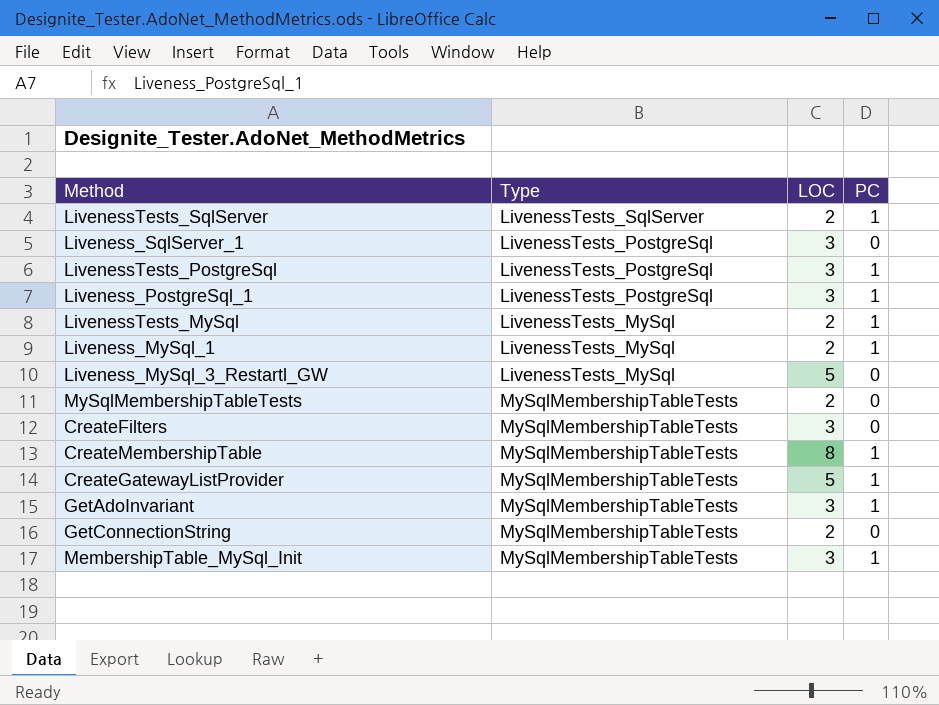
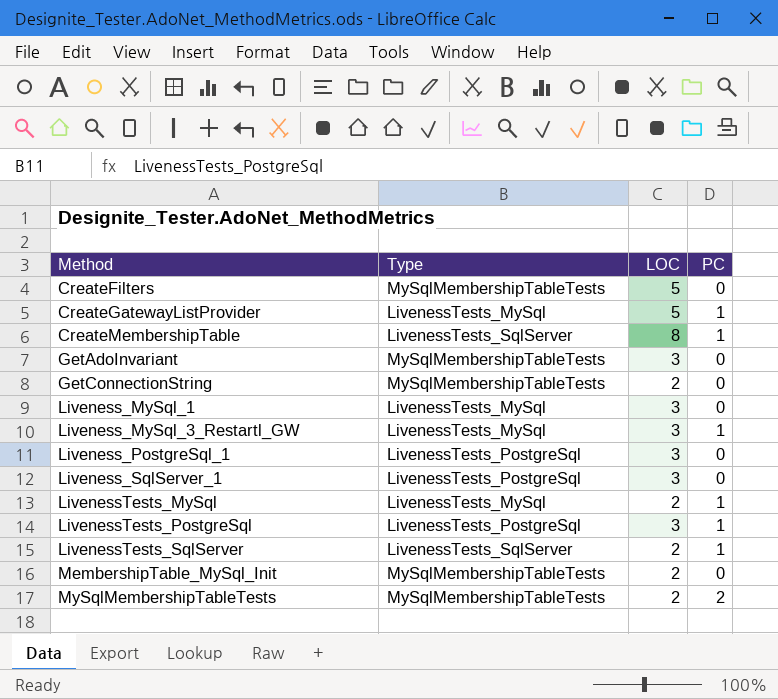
row order: none -> Method ascending
CreateFilters | LOC: 3 -> 5
CreateGatewayListProvider | Type: MySqlMembershipTableTests -> LivenessTests_MySql
CreateMembershipTable | Type: MySqlMembershipTableTests -> LivenessTests_SqlServer
GetAdoInvariant | PC: 1 -> 0
Liveness_MySql_1 | LOC: 2 -> 3
Liveness_MySql_1 | PC: 1 -> 0
Liveness_MySql_3_Restartl_GW | LOC: 5 -> 3
Liveness_MySql_3_Restartl_GW | PC: 0 -> 1
Liveness_PostgreSql_1 | PC: 1 -> 0
MembershipTable_MySql_Init | LOC: 3 -> 2
MembershipTable_MySql_Init | PC: 1 -> 0
MySqlMembershipTableTests | PC: 0 -> 2

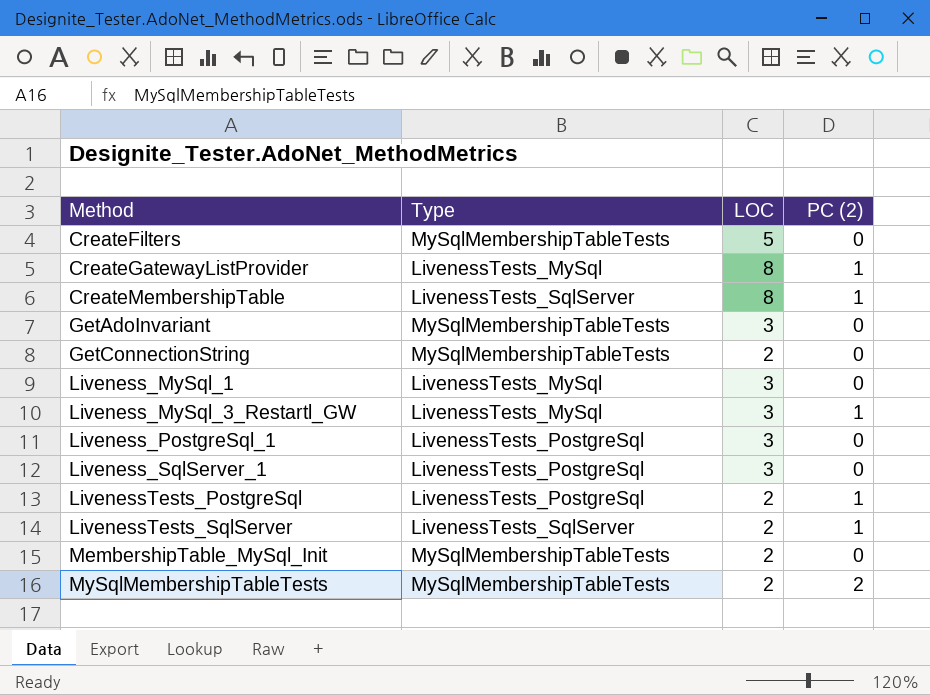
column name: PC -> PC (2)
row LivenessTests_MySql: LivenessTests_MySql | 2 | 1 -> none
CreateGatewayListProvider | LOC: 5 -> 8
LivenessTests_PostgreSql | LOC: 3 -> 2

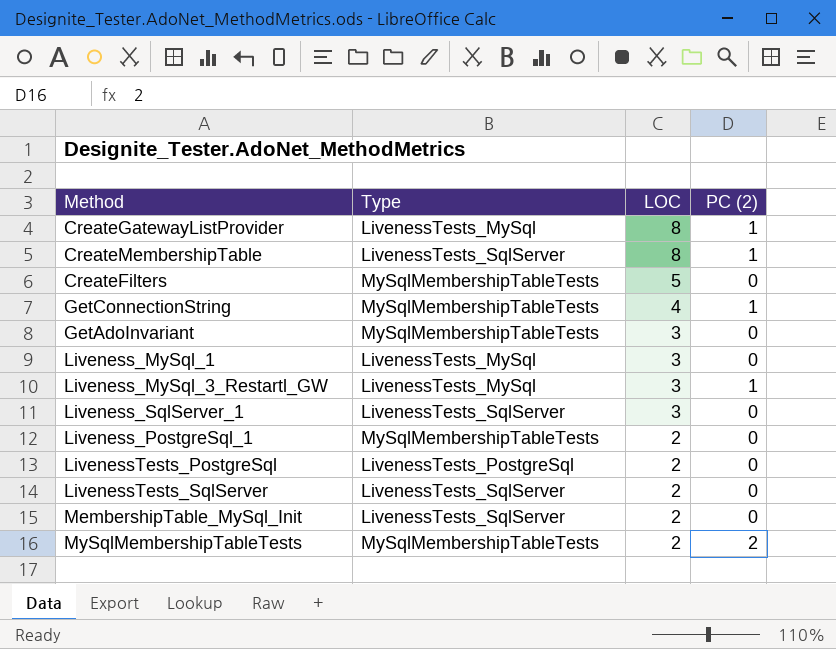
row order: Method ascending -> LOC descending
GetConnectionString | LOC: 2 -> 4
GetConnectionString | PC (2): 0 -> 1
Liveness_SqlServer_1 | Type: LivenessTests_PostgreSql -> LivenessTests_SqlServer
Liveness_PostgreSql_1 | Type: LivenessTests_PostgreSql -> MySqlMembershipTableTests
Liveness_PostgreSql_1 | LOC: 3 -> 2
LivenessTests_PostgreSql | PC (2): 1 -> 0
LivenessTests_SqlServer | PC (2): 1 -> 0
MembershipTable_MySql_Init | Type: MySqlMembershipTableTests -> LivenessTests_SqlServer

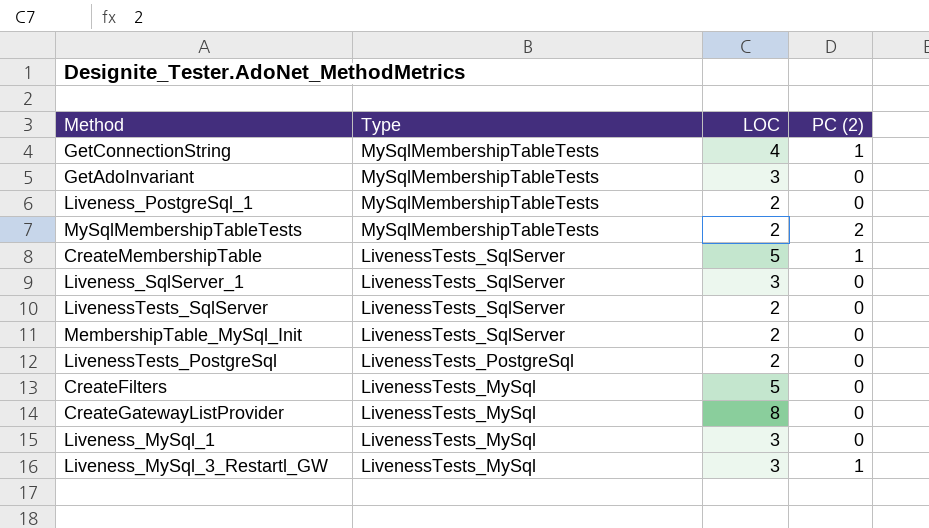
row order: LOC descending -> Type descending
CreateMembershipTable | LOC: 8 -> 5
CreateFilters | Type: MySqlMembershipTableTests -> LivenessTests_MySql
CreateGatewayListProvider | PC (2): 1 -> 0

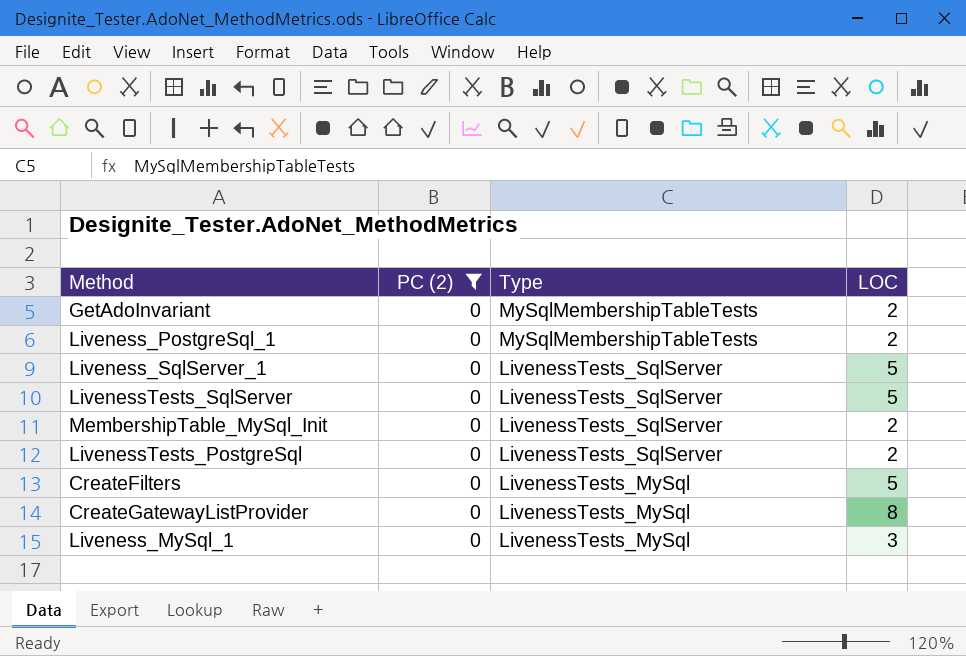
filter: none -> PC (2) = 0
column PC (2) | position: 4 -> 2
GetAdoInvariant | LOC: 3 -> 2
Liveness_SqlServer_1 | LOC: 3 -> 5
LivenessTests_SqlServer | LOC: 2 -> 5
LivenessTests_PostgreSql | Type: LivenessTests_PostgreSql -> LivenessTests_SqlServer

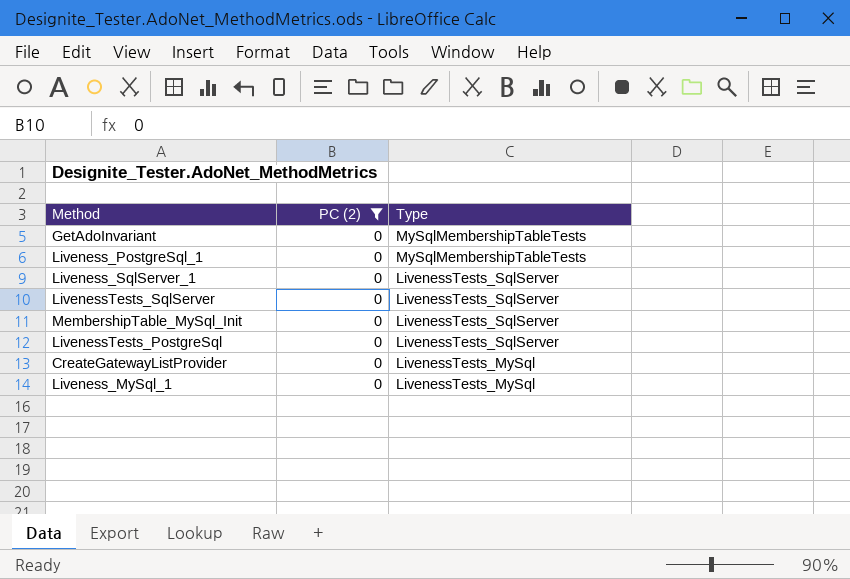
column LOC | position: 4 -> none
row CreateFilters: 0 | LivenessTests_MySql | 5 -> none

